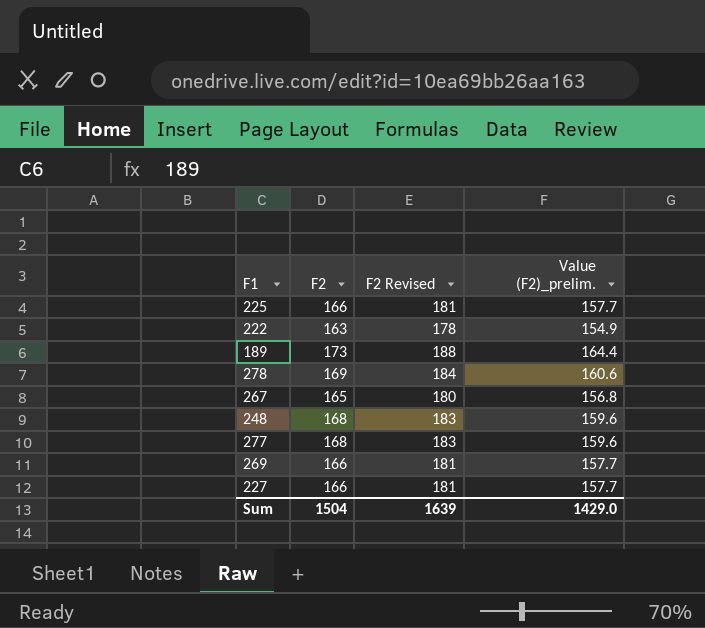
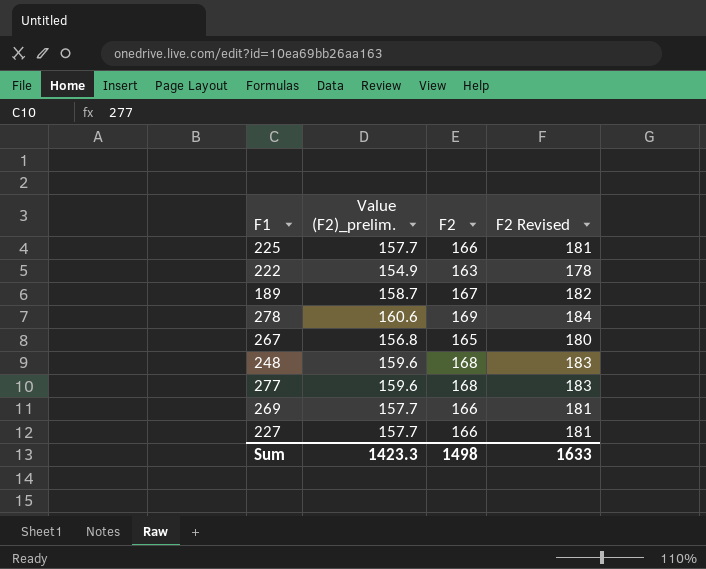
column Value (F2)_prelim. | position: 4 -> 2
189 | Value (F2)_prelim.: 164.4 -> 158.7
189 | F2: 173 -> 167
189 | F2 Revised: 188 -> 182
Sum | Value (F2)_prelim.: 1429.0 -> 1423.3
Sum | F2: 1504 -> 1498
Sum | F2 Revised: 1639 -> 1633

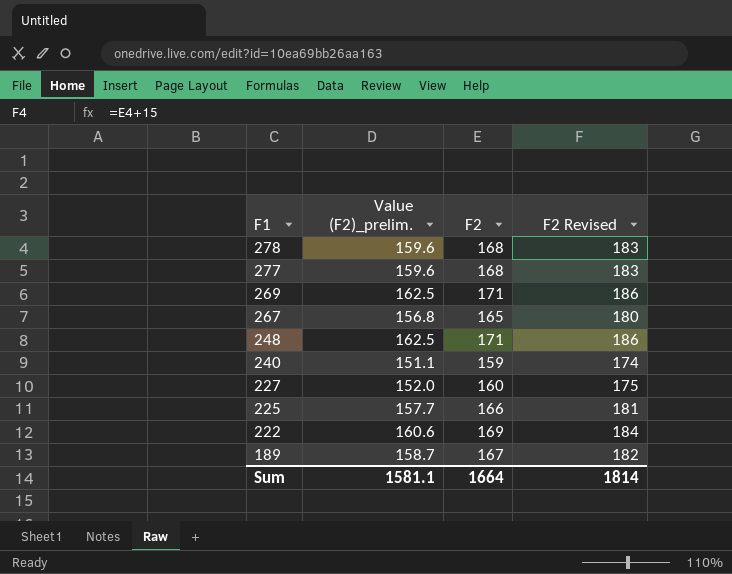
row order: none -> F1 descending
278 | Value (F2)_prelim.: 160.6 -> 159.6
278 | F2: 169 -> 168
278 | F2 Revised: 184 -> 183
269 | Value (F2)_prelim.: 157.7 -> 162.5
269 | F2: 166 -> 171
269 | F2 Revised: 181 -> 186
248 | Value (F2)_prelim.: 159.6 -> 162.5
248 | F2: 168 -> 171
248 | F2 Revised: 183 -> 186
row 240: none -> 151.1 | 159 | 174
227 | Value (F2)_prelim.: 157.7 -> 152.0
227 | F2: 166 -> 160
227 | F2 Revised: 181 -> 175
222 | Value (F2)_prelim.: 154.9 -> 160.6
222 | F2: 163 -> 169
222 | F2 Revised: 178 -> 184
Sum | Value (F2)_prelim.: 1423.3 -> 1581.1
Sum | F2: 1498 -> 1664
Sum | F2 Revised: 1633 -> 1814

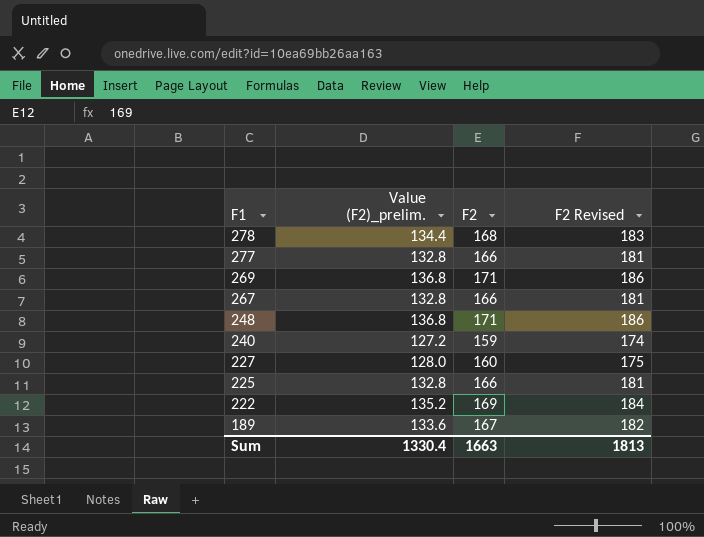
column Value (F2)_prelim. | formula: [F2] * 0.95 -> [F2] * 0.8
277 | F2: 168 -> 166
277 | F2 Revised: 183 -> 181
267 | F2: 165 -> 166
267 | F2 Revised: 180 -> 181
Sum | Value (F2)_prelim.: 1581.1 -> 1330.4
Sum | F2: 1664 -> 1663
Sum | F2 Revised: 1814 -> 1813

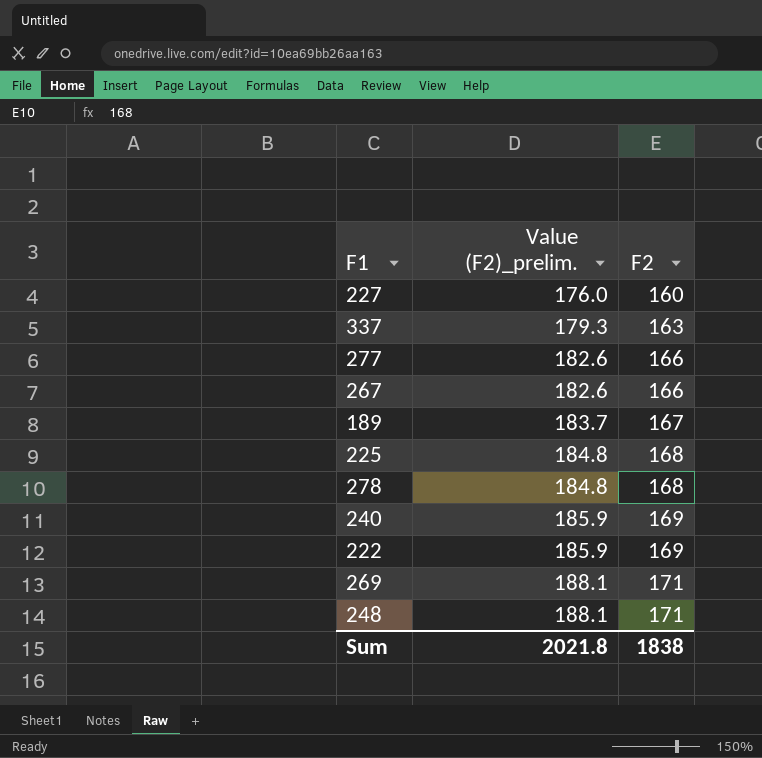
row order: F1 descending -> Value (F2)_prelim. ascending
column F2 Revised | formula: [F2] + 15 -> none
column Value (F2)_prelim. | formula: [F2] * 0.8 -> [F2] * 1.1
row 337: none -> 179.3 | 163
225 | F2: 166 -> 168
240 | F2: 159 -> 169
Sum | Value (F2)_prelim.: 1330.4 -> 2021.8
Sum | F2: 1663 -> 1838

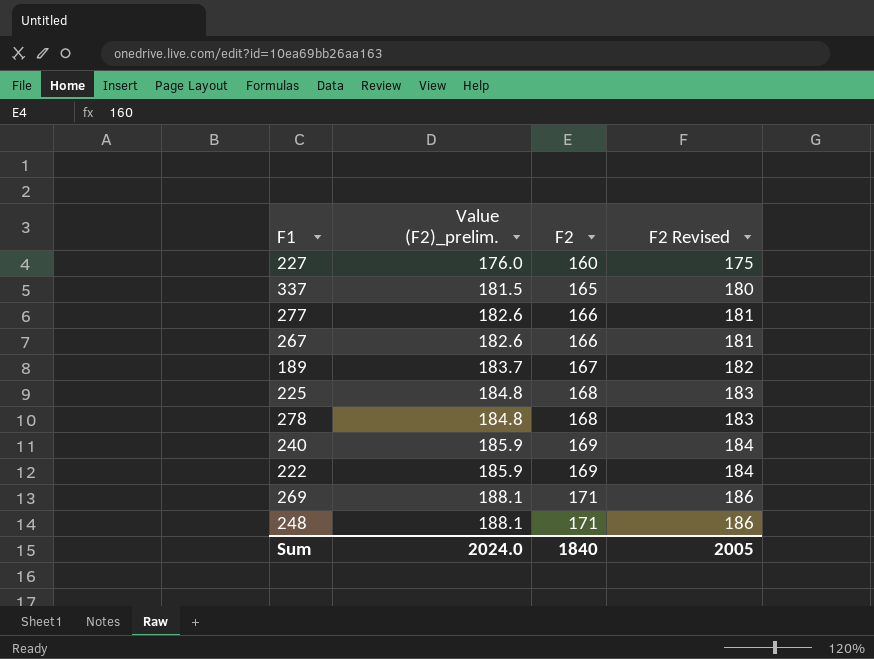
column F2 Revised | formula: none -> [F2] + 15
337 | Value (F2)_prelim.: 179.3 -> 181.5
337 | F2: 163 -> 165
Sum | Value (F2)_prelim.: 2021.8 -> 2024.0
Sum | F2: 1838 -> 1840

